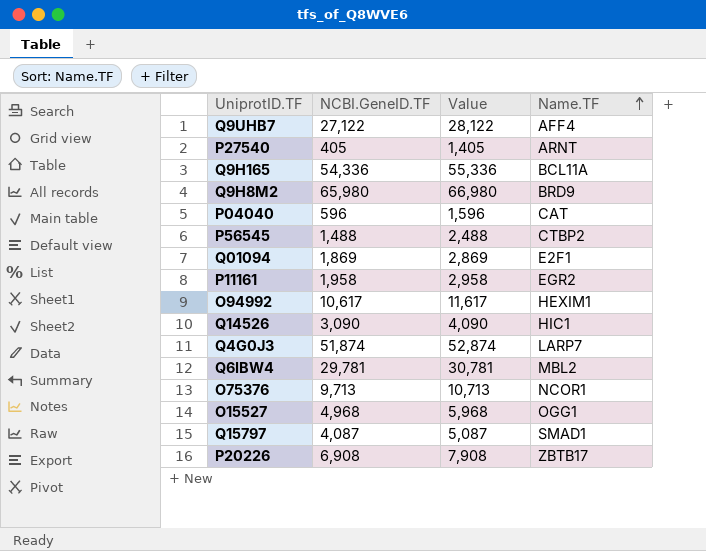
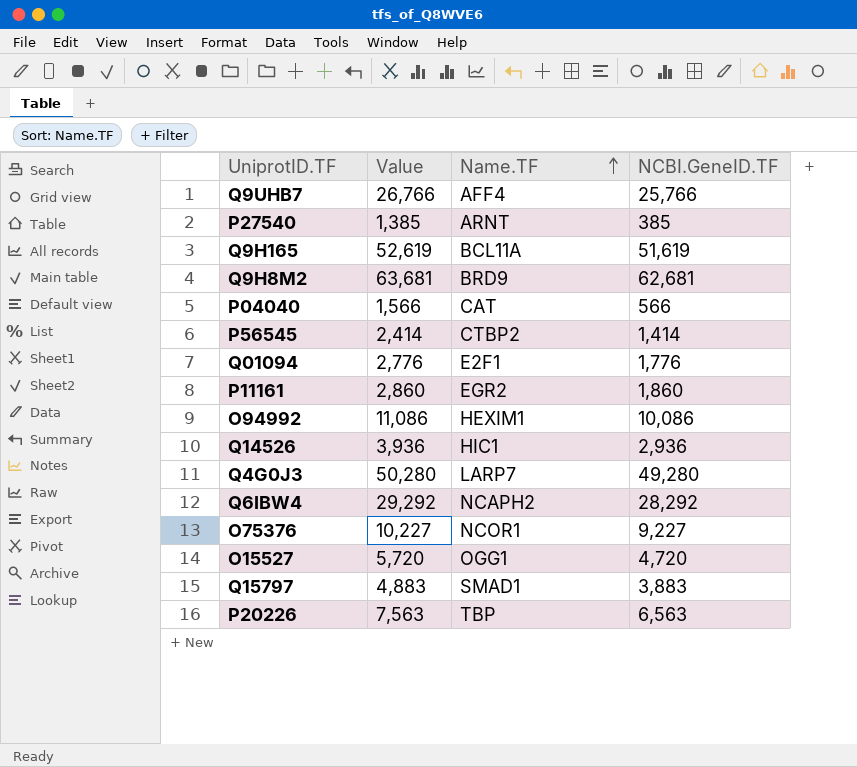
column NCBI.GeneID.TF | position: 2 -> 4
Q9UHB7 | Value: 28,122 -> 26,766
Q9UHB7 | NCBI.GeneID.TF: 27,122 -> 25,766
P27540 | Value: 1,405 -> 1,385
P27540 | NCBI.GeneID.TF: 405 -> 385
Q9H165 | Value: 55,336 -> 52,619
Q9H165 | NCBI.GeneID.TF: 54,336 -> 51,619
Q9H8M2 | Value: 66,980 -> 63,681
Q9H8M2 | NCBI.GeneID.TF: 65,980 -> 62,681
P04040 | Value: 1,596 -> 1,566
P04040 | NCBI.GeneID.TF: 596 -> 566
P56545 | Value: 2,488 -> 2,414
P56545 | NCBI.GeneID.TF: 1,488 -> 1,414
Q01094 | Value: 2,869 -> 2,776
Q01094 | NCBI.GeneID.TF: 1,869 -> 1,776
P11161 | Value: 2,958 -> 2,860
P11161 | NCBI.GeneID.TF: 1,958 -> 1,860
O94992 | Value: 11,617 -> 11,086
O94992 | NCBI.GeneID.TF: 10,617 -> 10,086
Q14526 | Value: 4,090 -> 3,936
Q14526 | NCBI.GeneID.TF: 3,090 -> 2,936
Q4G0J3 | Value: 52,874 -> 50,280
Q4G0J3 | NCBI.GeneID.TF: 51,874 -> 49,280
Q6IBW4 | Value: 30,781 -> 29,292
Q6IBW4 | Name.TF: MBL2 -> NCAPH2
Q6IBW4 | NCBI.GeneID.TF: 29,781 -> 28,292
O75376 | Value: 10,713 -> 10,227
O75376 | NCBI.GeneID.TF: 9,713 -> 9,227
O15527 | Value: 5,968 -> 5,720
O15527 | NCBI.GeneID.TF: 4,968 -> 4,720
Q15797 | Value: 5,087 -> 4,883
Q15797 | NCBI.GeneID.TF: 4,087 -> 3,883
P20226 | Value: 7,908 -> 7,563
P20226 | Name.TF: ZBTB17 -> TBP
P20226 | NCBI.GeneID.TF: 6,908 -> 6,563

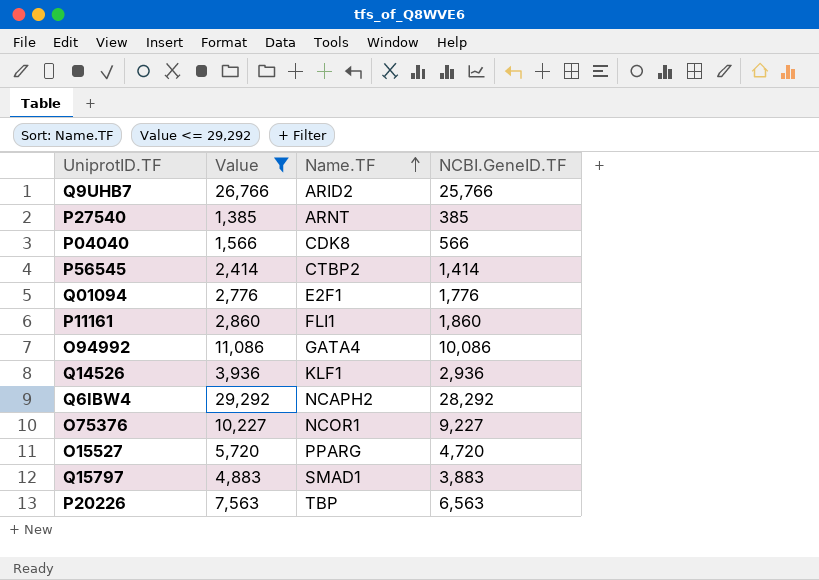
filter: none -> Value <= 29,292
Q9UHB7 | Name.TF: AFF4 -> ARID2
P04040 | Name.TF: CAT -> CDK8
P11161 | Name.TF: EGR2 -> FLI1
O94992 | Name.TF: HEXIM1 -> GATA4
Q14526 | Name.TF: HIC1 -> KLF1
O15527 | Name.TF: OGG1 -> PPARG

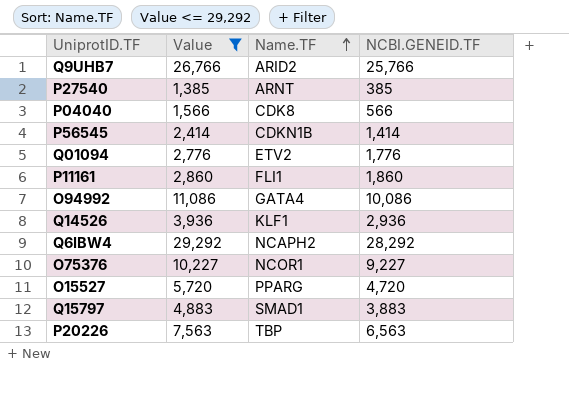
column name: NCBI.GeneID.TF -> NCBI.GENEID.TF
P56545 | Name.TF: CTBP2 -> CDKN1B
Q01094 | Name.TF: E2F1 -> ETV2

